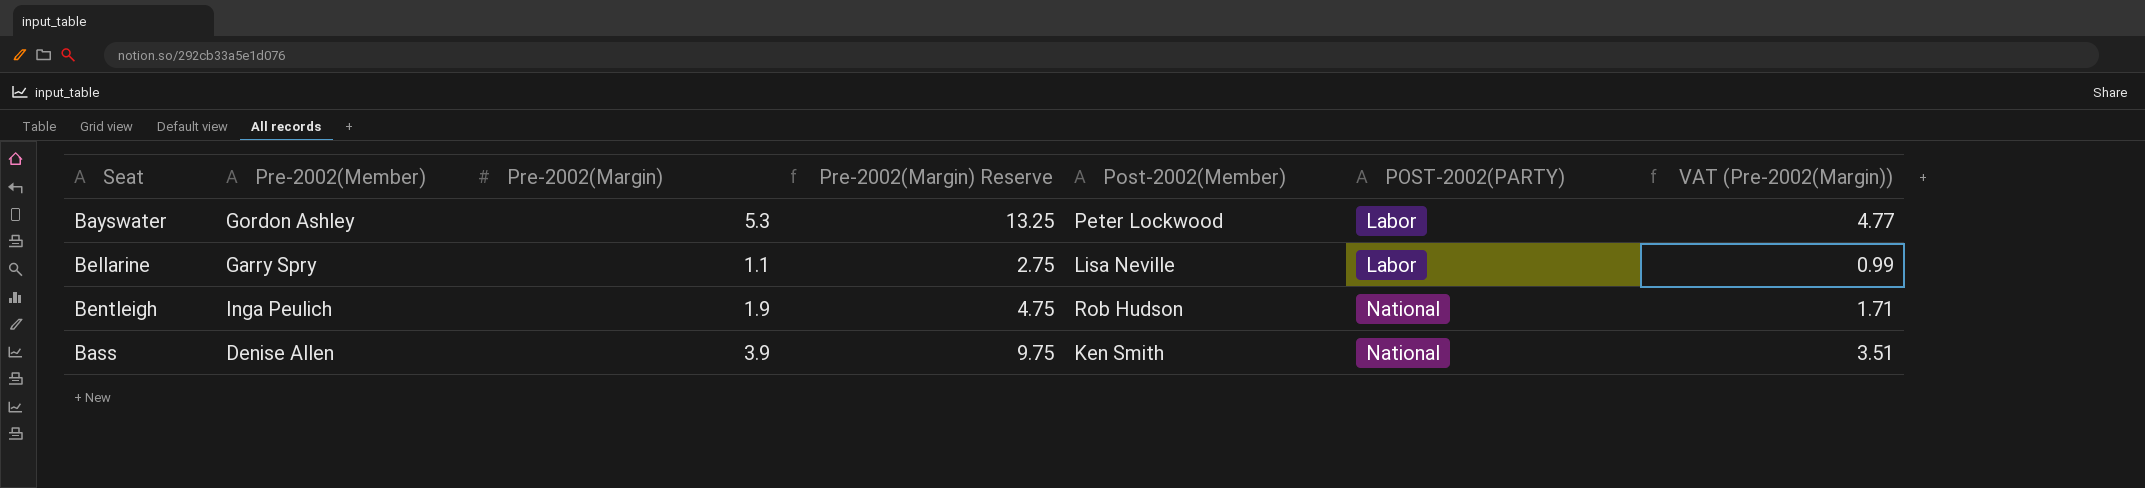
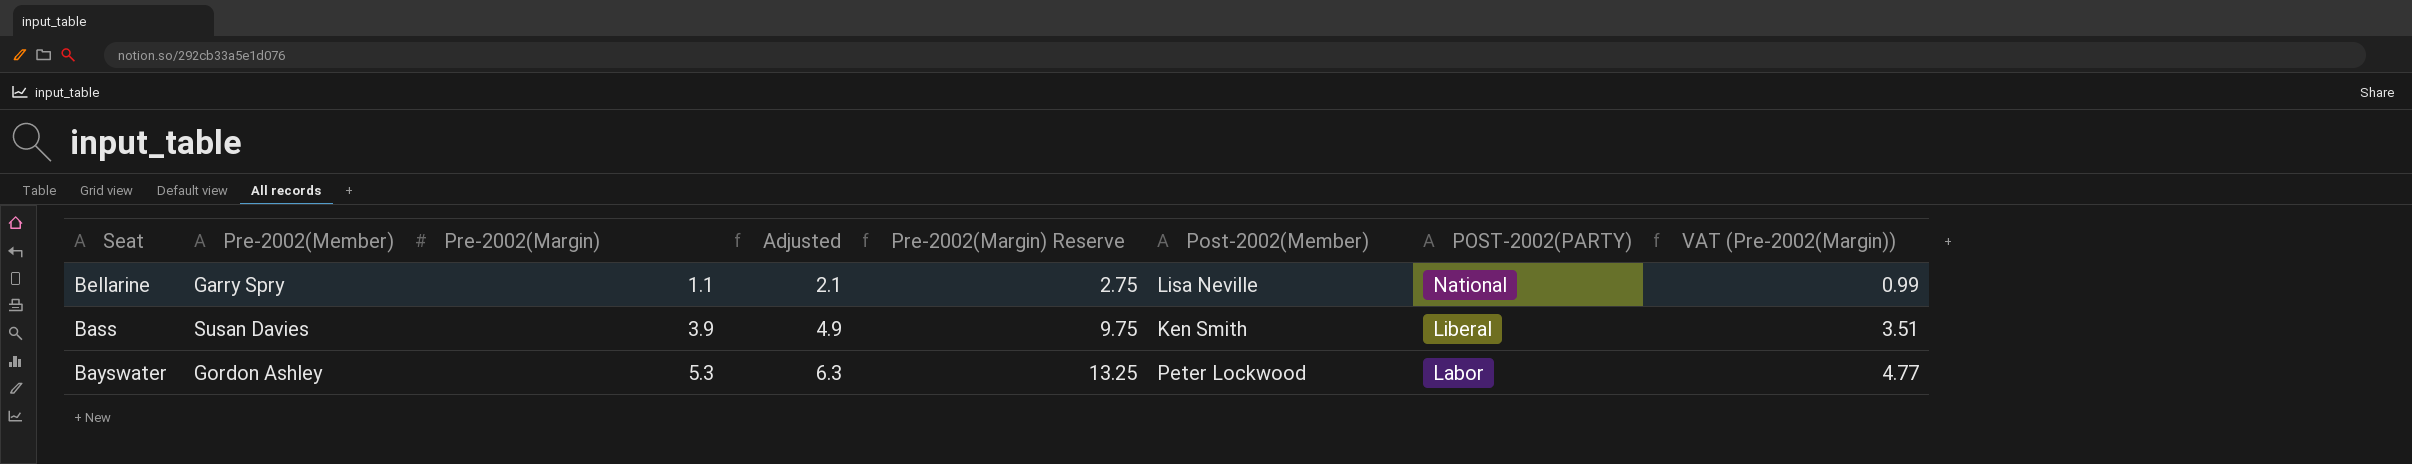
row order: POST-2002(PARTY) ascending -> Pre-2002(Margin) ascending
column Adjusted | formula: none -> [Pre-2002(Margin)] + 1
row Bentleigh: Inga Peulich | 1.9 | 4.75 | Rob Hudson | National | 1.71 -> none
Bellarine | POST-2002(PARTY): Labor -> National
Bass | Pre-2002(Member): Denise Allen -> Susan Davies
Bass | POST-2002(PARTY): National -> Liberal

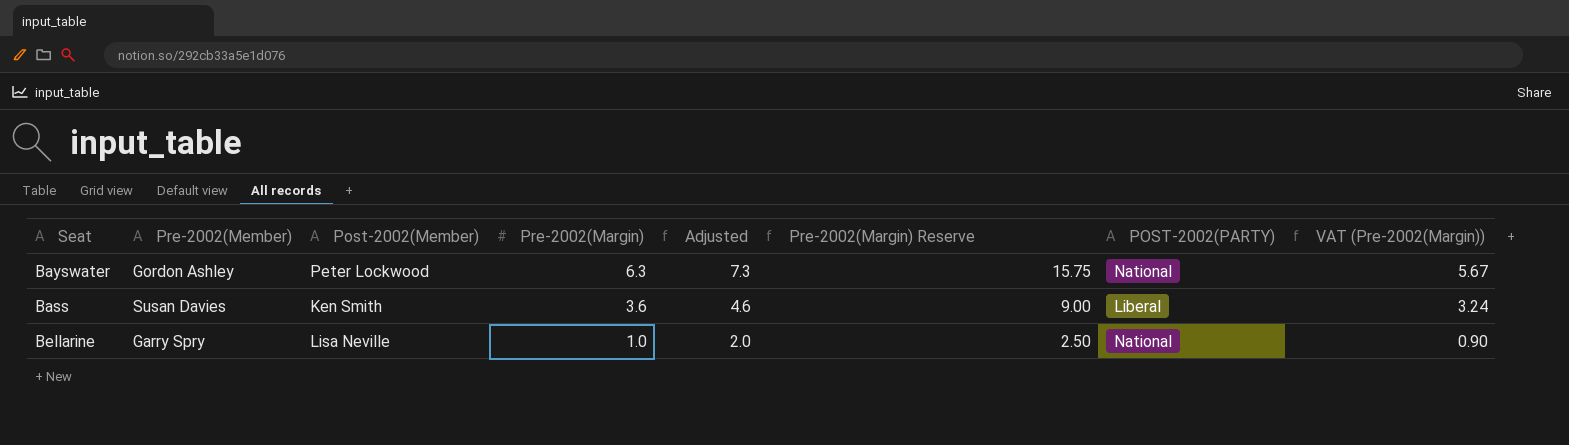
row order: Pre-2002(Margin) ascending -> Pre-2002(Margin) descending
column Post-2002(Member) | position: 6 -> 3
Bayswater | Pre-2002(Margin): 5.3 -> 6.3
Bayswater | Adjusted: 6.3 -> 7.3
Bayswater | Pre-2002(Margin) Reserve: 13.25 -> 15.75
Bayswater | POST-2002(PARTY): Labor -> National
Bayswater | VAT (Pre-2002(Margin)): 4.77 -> 5.67
Bass | Pre-2002(Margin): 3.9 -> 3.6
Bass | Adjusted: 4.9 -> 4.6
Bass | Pre-2002(Margin) Reserve: 9.75 -> 9.00
Bass | VAT (Pre-2002(Margin)): 3.51 -> 3.24
Bellarine | Pre-2002(Margin): 1.1 -> 1.0
Bellarine | Adjusted: 2.1 -> 2.0
Bellarine | Pre-2002(Margin) Reserve: 2.75 -> 2.50
Bellarine | VAT (Pre-2002(Margin)): 0.99 -> 0.90

